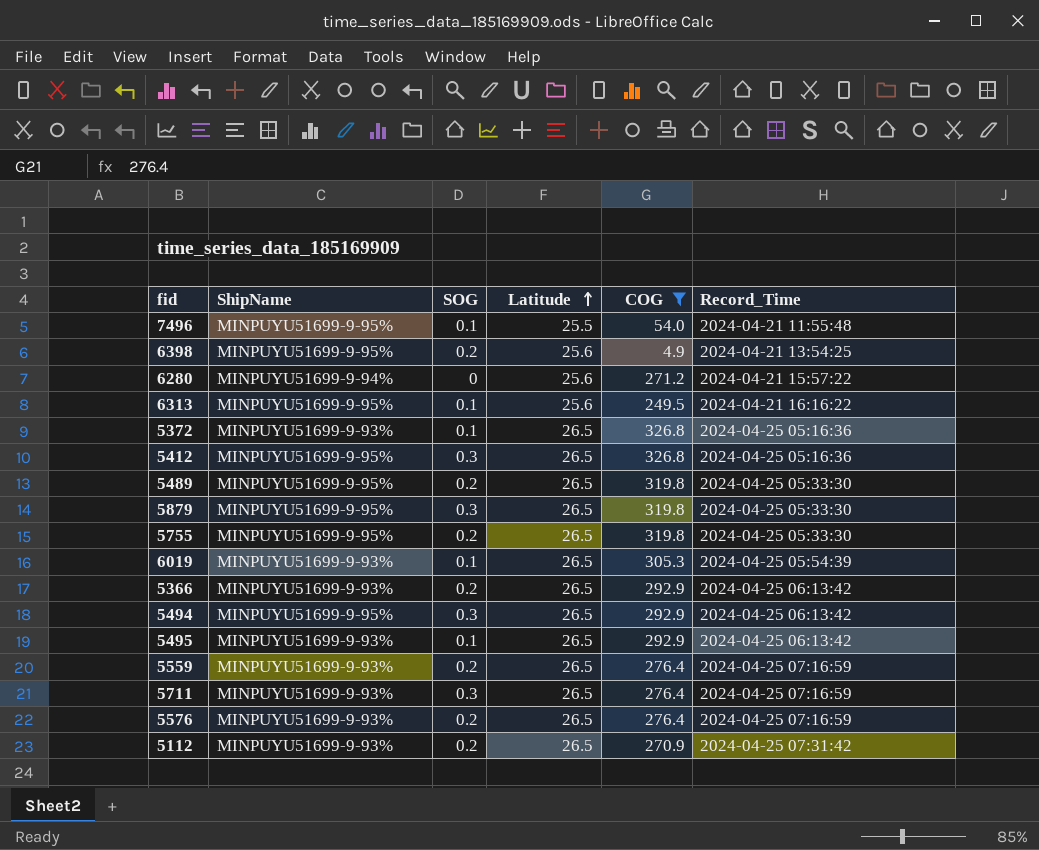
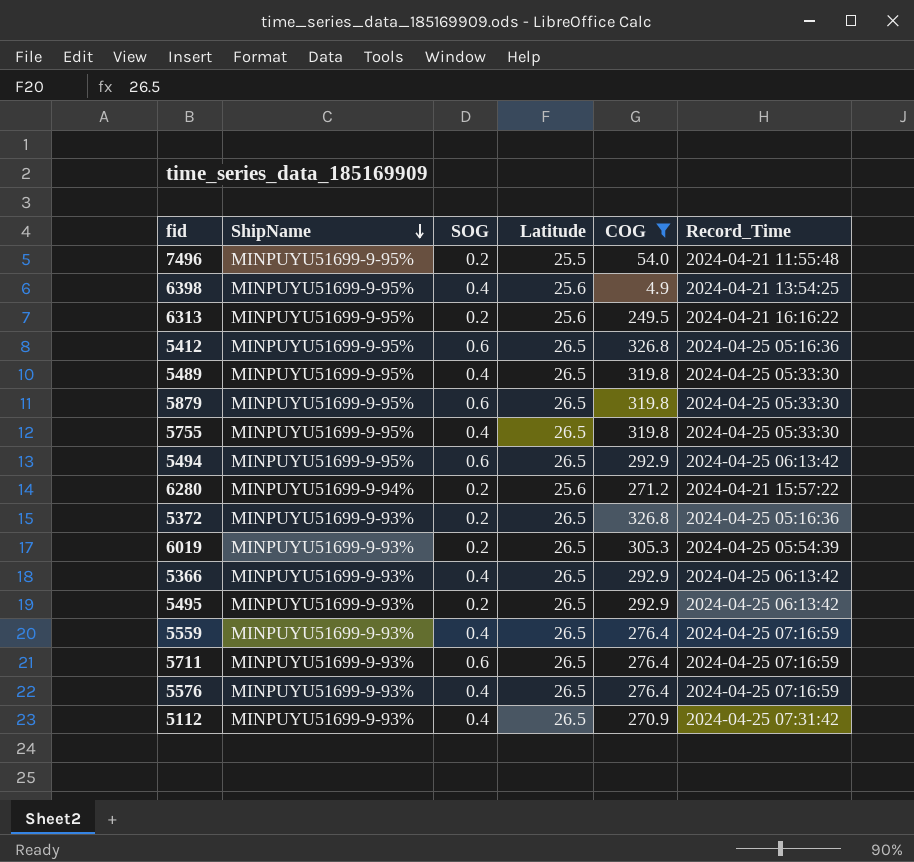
row order: Latitude ascending -> ShipName descending
7496 | SOG: 0.1 -> 0.2
6398 | SOG: 0.2 -> 0.4
6313 | SOG: 0.1 -> 0.2
5412 | SOG: 0.3 -> 0.6
5489 | SOG: 0.2 -> 0.4
5879 | SOG: 0.3 -> 0.6
5755 | SOG: 0.2 -> 0.4
5494 | SOG: 0.3 -> 0.6
6280 | SOG: 0 -> 0.2
5372 | SOG: 0.1 -> 0.2
6019 | SOG: 0.1 -> 0.2
5366 | SOG: 0.2 -> 0.4
5495 | SOG: 0.1 -> 0.2
5559 | SOG: 0.2 -> 0.4
5711 | SOG: 0.3 -> 0.6
5576 | SOG: 0.2 -> 0.4
5112 | SOG: 0.2 -> 0.4

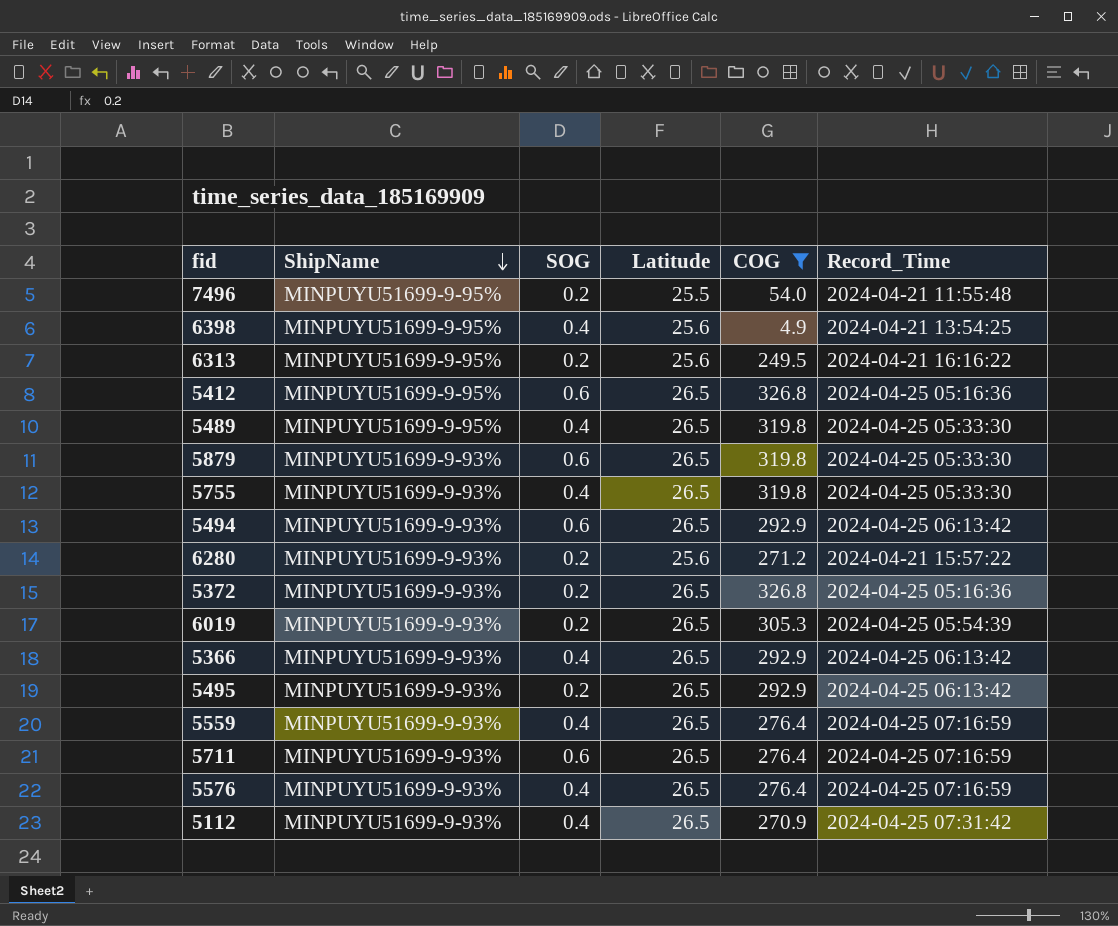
5879 | ShipName: MINPUYU51699-9-95% -> MINPUYU51699-9-93%
5755 | ShipName: MINPUYU51699-9-95% -> MINPUYU51699-9-93%
5494 | ShipName: MINPUYU51699-9-95% -> MINPUYU51699-9-93%
6280 | ShipName: MINPUYU51699-9-94% -> MINPUYU51699-9-93%

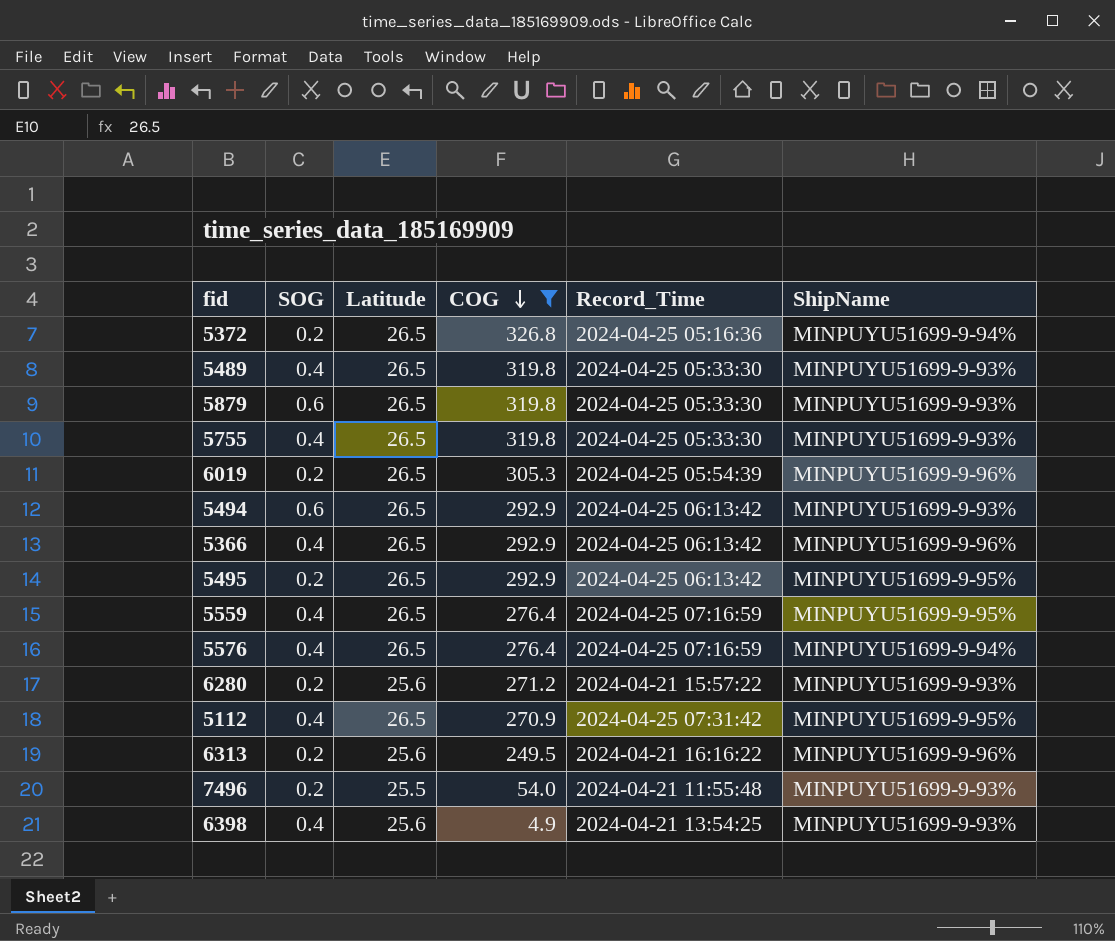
row order: ShipName descending -> COG descending
column ShipName | position: 2 -> 6
row 5412: MINPUYU51699-9-95% | 0.6 | 26.5 | 326.8 | 2024-04-25 05:16:36 -> none
row 5711: MINPUYU51699-9-93% | 0.6 | 26.5 | 276.4 | 2024-04-25 07:16:59 -> none
5372 | ShipName: MINPUYU51699-9-93% -> MINPUYU51699-9-94%
5489 | ShipName: MINPUYU51699-9-95% -> MINPUYU51699-9-93%
6019 | ShipName: MINPUYU51699-9-93% -> MINPUYU51699-9-96%
5366 | ShipName: MINPUYU51699-9-93% -> MINPUYU51699-9-96%
5495 | ShipName: MINPUYU51699-9-93% -> MINPUYU51699-9-95%
5559 | ShipName: MINPUYU51699-9-93% -> MINPUYU51699-9-95%
5576 | ShipName: MINPUYU51699-9-93% -> MINPUYU51699-9-94%
5112 | ShipName: MINPUYU51699-9-93% -> MINPUYU51699-9-95%
6313 | ShipName: MINPUYU51699-9-95% -> MINPUYU51699-9-96%
7496 | ShipName: MINPUYU51699-9-95% -> MINPUYU51699-9-93%
6398 | ShipName: MINPUYU51699-9-95% -> MINPUYU51699-9-93%

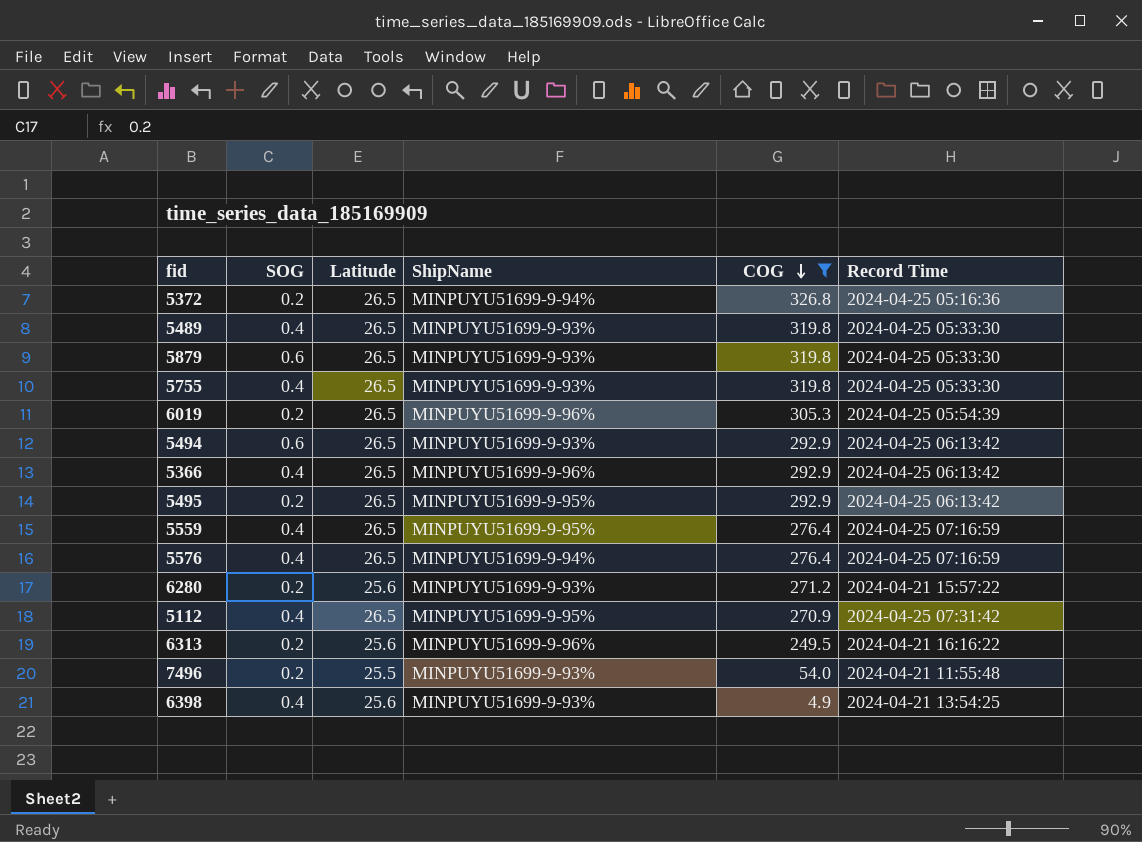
column ShipName | position: 6 -> 4
column name: Record_Time -> Record Time

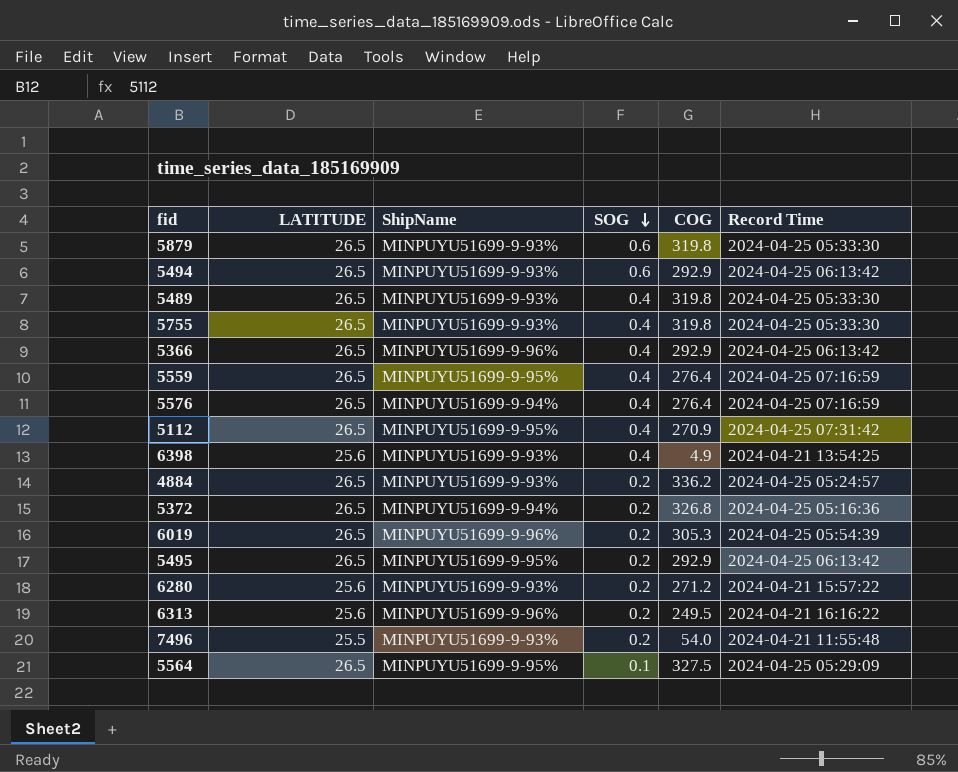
filter: COG <= 326.8 -> none
row order: COG descending -> SOG descending
column name: Latitude -> LATITUDE
column SOG | position: 2 -> 4

